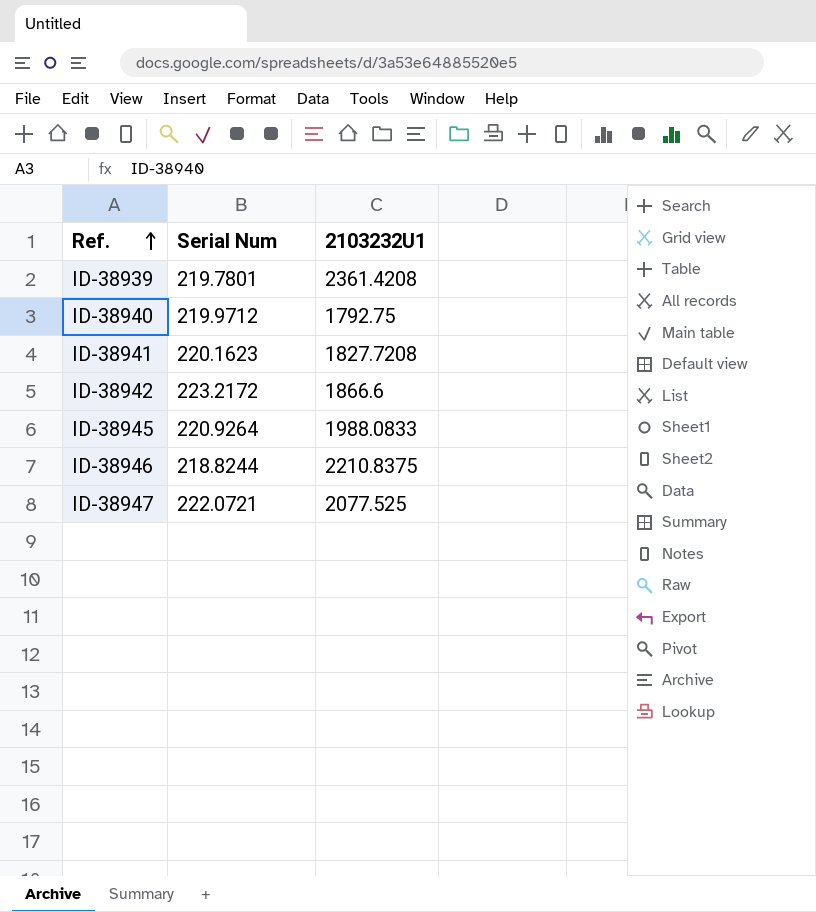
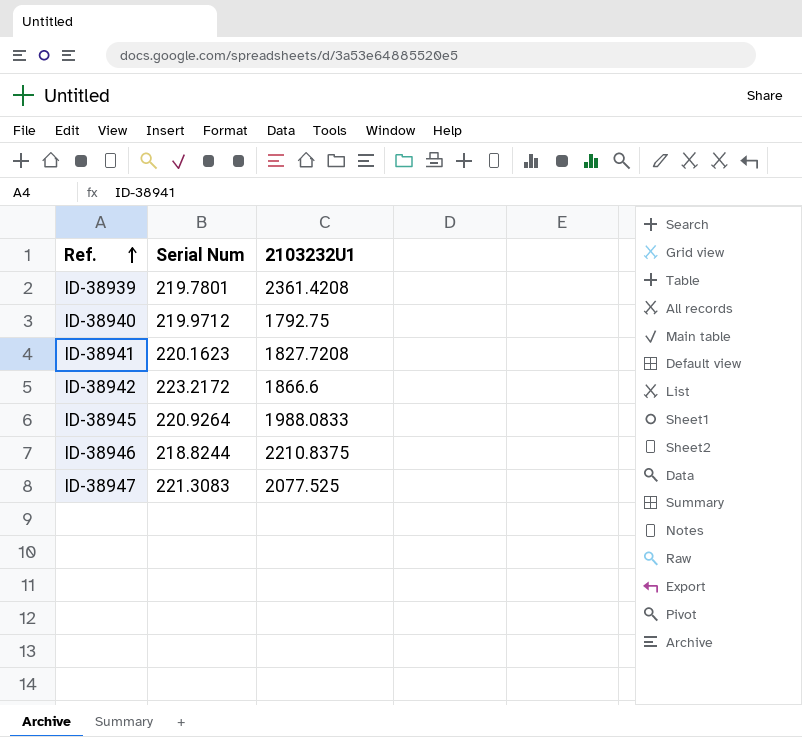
ID-38947 | Serial Num: 222.0721 -> 221.3083

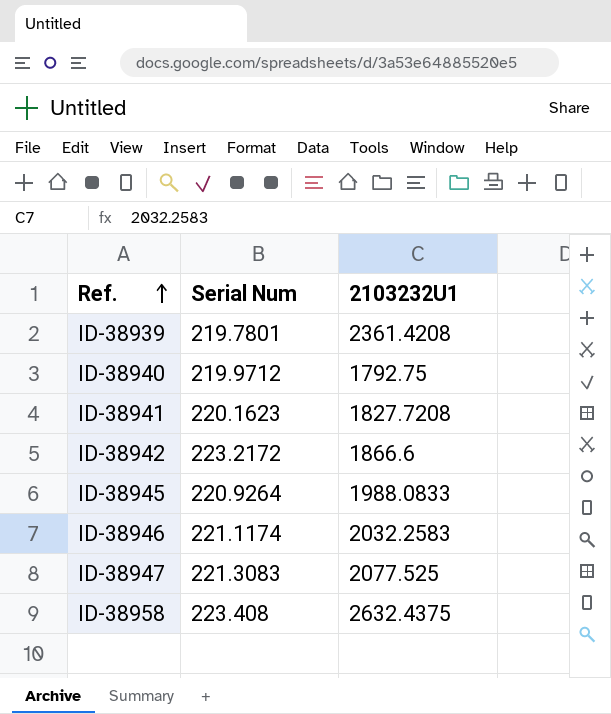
ID-38946 | Serial Num: 218.8244 -> 221.1174
ID-38946 | 2103232U1: 2210.8375 -> 2032.2583
row ID-38958: none -> 223.408 | 2632.4375

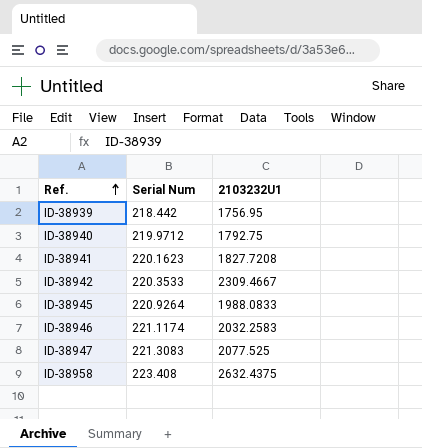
ID-38939 | Serial Num: 219.7801 -> 218.442
ID-38939 | 2103232U1: 2361.4208 -> 1756.95
ID-38942 | Serial Num: 223.2172 -> 220.3533
ID-38942 | 2103232U1: 1866.6 -> 2309.4667

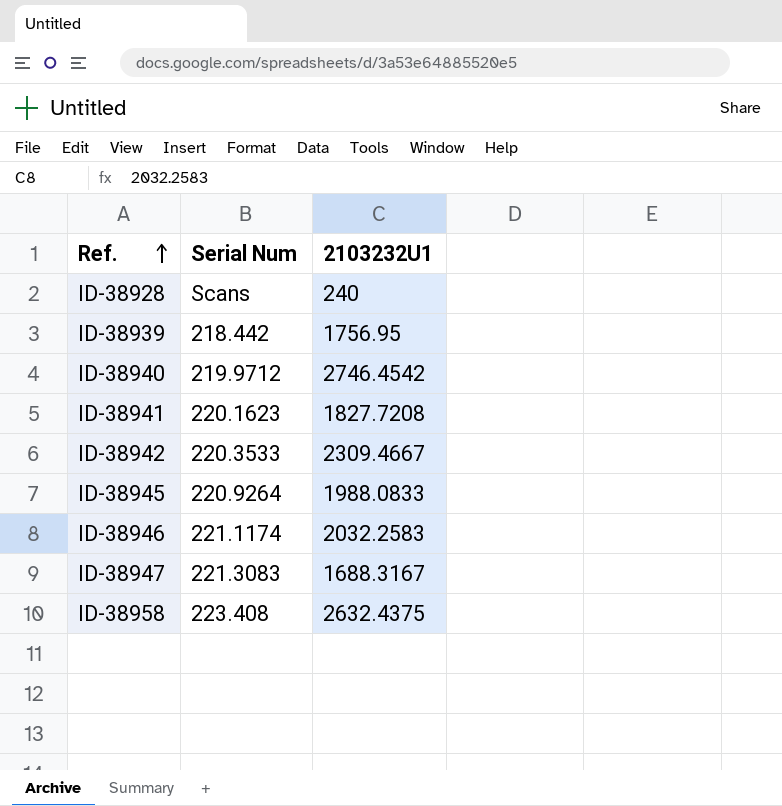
row ID-38928: none -> Scans | 240
ID-38940 | 2103232U1: 1792.75 -> 2746.4542
ID-38947 | 2103232U1: 2077.525 -> 1688.3167

